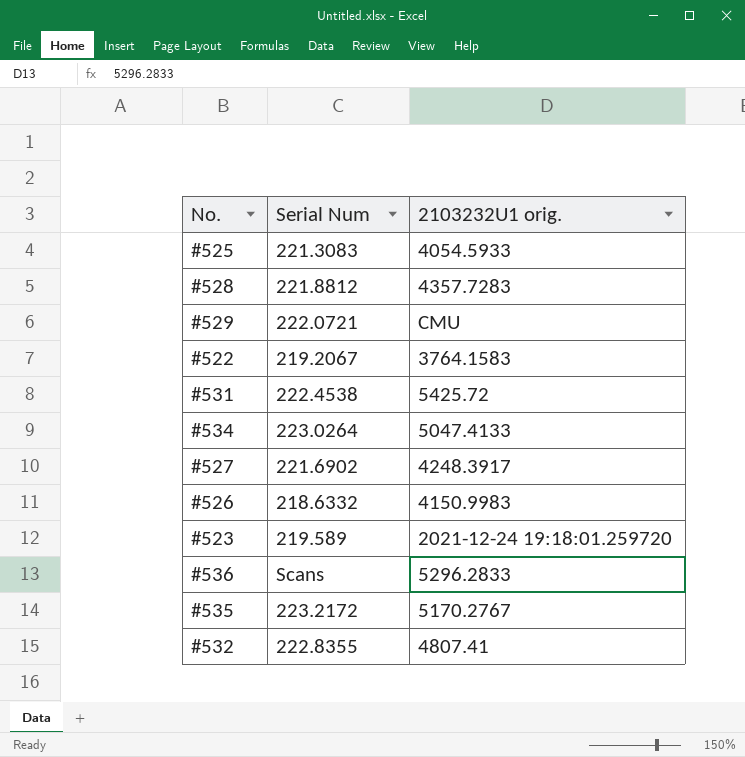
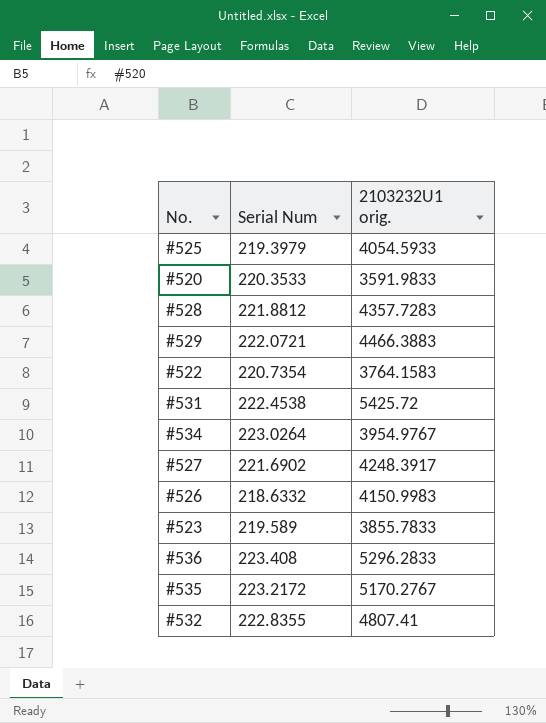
#525 | Serial Num: 221.3083 -> 219.3979
row #520: none -> 220.3533 | 3591.9833
#529 | 2103232U1 orig.: CMU -> 4466.3883
#522 | Serial Num: 219.2067 -> 220.7354
#534 | 2103232U1 orig.: 5047.4133 -> 3954.9767
#523 | 2103232U1 orig.: 2021-12-24 19:18:01.259720 -> 3855.7833
#536 | Serial Num: Scans -> 223.408

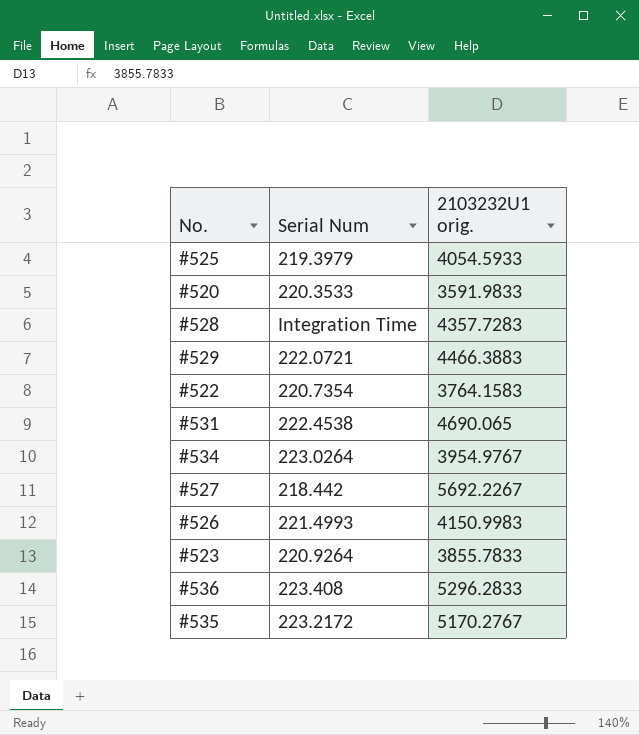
row #532: 222.8355 | 4807.41 -> none
#528 | Serial Num: 221.8812 -> Integration Time
#531 | 2103232U1 orig.: 5425.72 -> 4690.065
#527 | Serial Num: 221.6902 -> 218.442
#527 | 2103232U1 orig.: 4248.3917 -> 5692.2267
#526 | Serial Num: 218.6332 -> 221.4993
#523 | Serial Num: 219.589 -> 220.9264

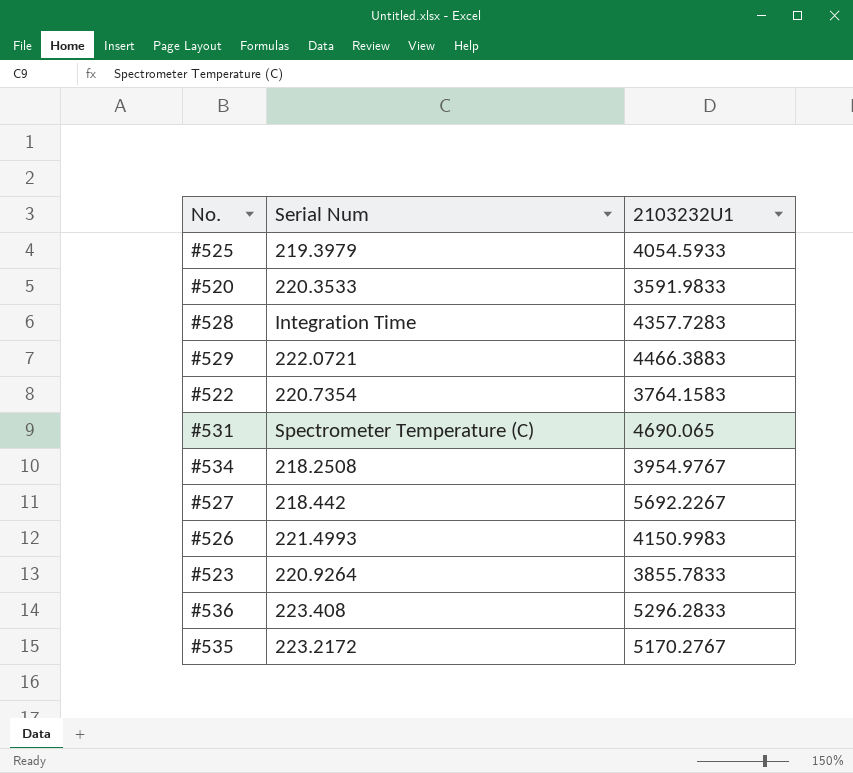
column name: 2103232U1 orig. -> 2103232U1
#531 | Serial Num: 222.4538 -> Spectrometer Temperature (C)
#534 | Serial Num: 223.0264 -> 218.2508

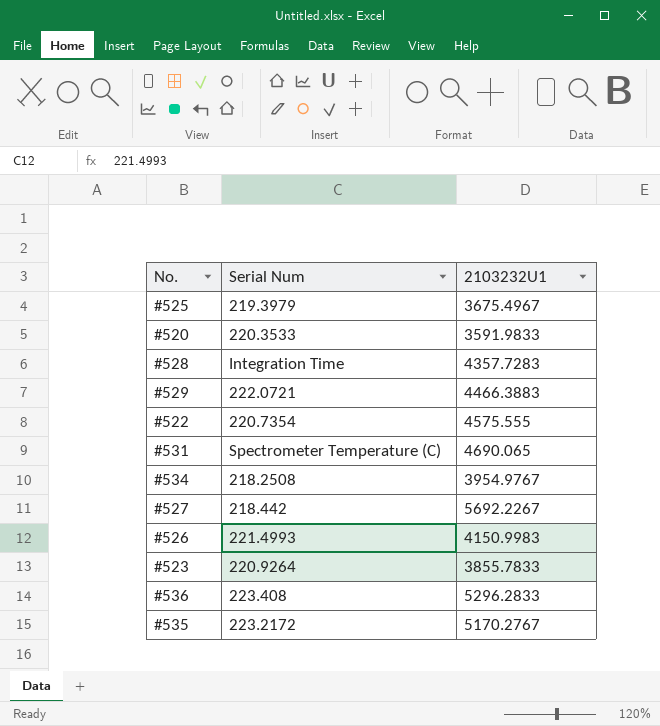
#525 | 2103232U1: 4054.5933 -> 3675.4967
#522 | 2103232U1: 3764.1583 -> 4575.555

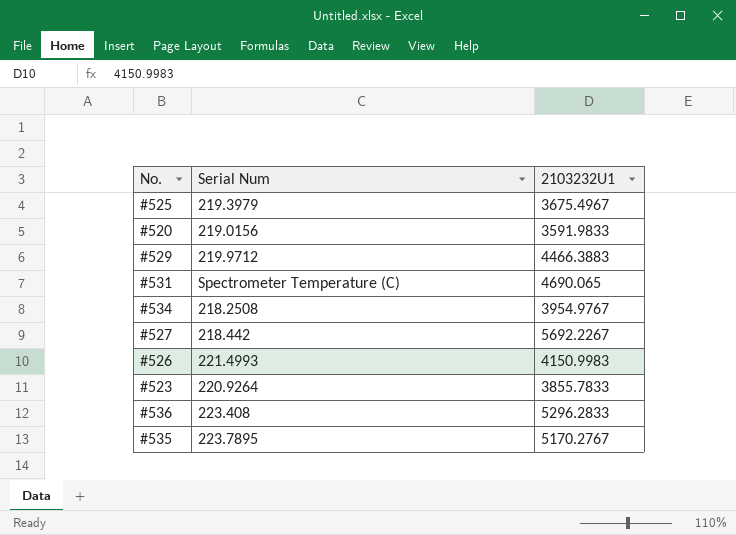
row #528: Integration Time | 4357.7283 -> none
row #522: 220.7354 | 4575.555 -> none
#520 | Serial Num: 220.3533 -> 219.0156
#529 | Serial Num: 222.0721 -> 219.9712
#535 | Serial Num: 223.2172 -> 223.7895

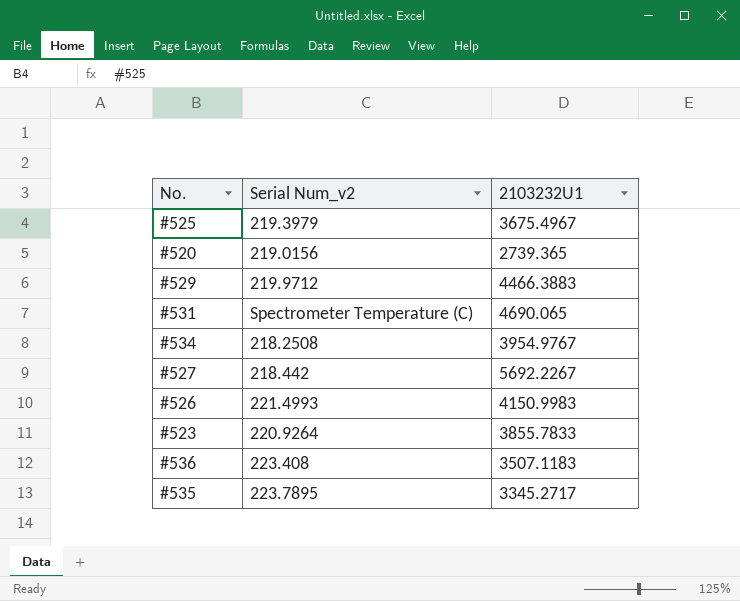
column name: Serial Num -> Serial Num_v2
#520 | 2103232U1: 3591.9833 -> 2739.365
#536 | 2103232U1: 5296.2833 -> 3507.1183
#535 | 2103232U1: 5170.2767 -> 3345.2717

